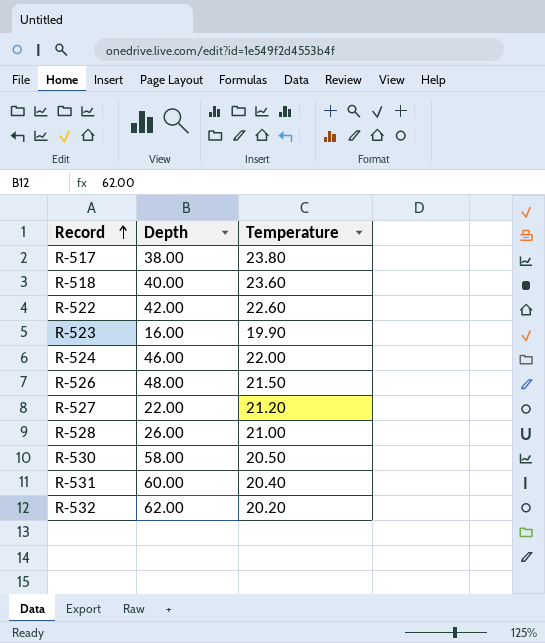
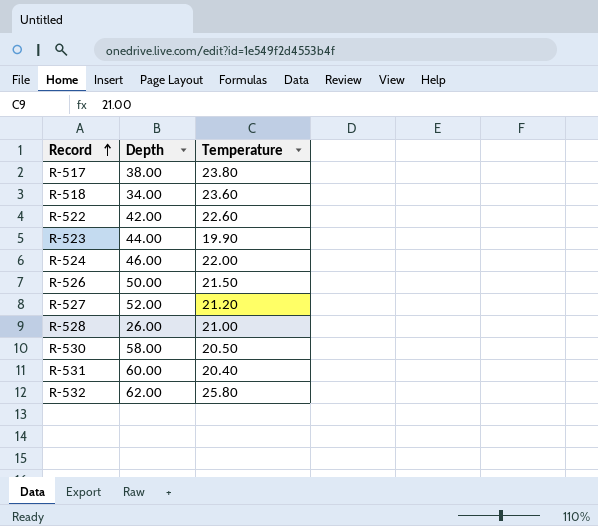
R-518 | Depth: 40.00 -> 34.00
R-523 | Depth: 16.00 -> 44.00
R-526 | Depth: 48.00 -> 50.00
R-527 | Depth: 22.00 -> 52.00
R-532 | Temperature: 20.20 -> 25.80

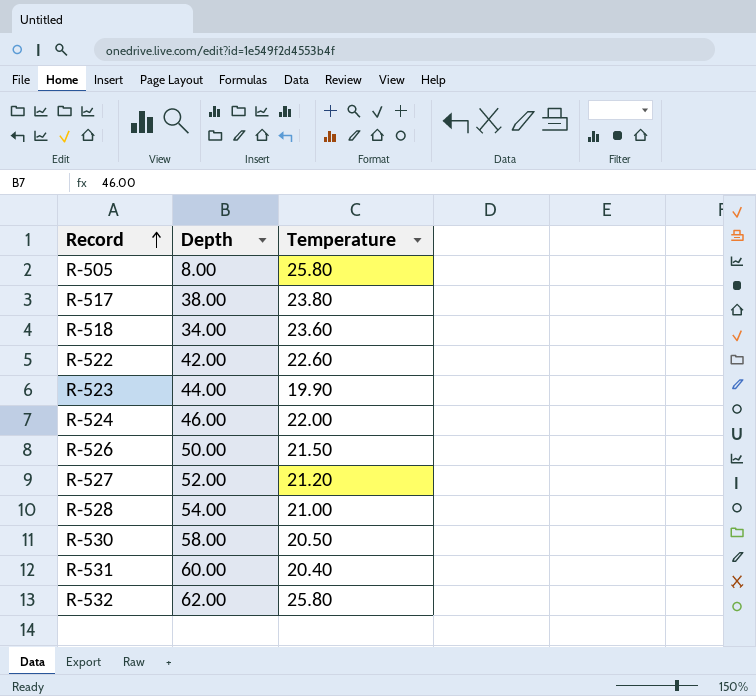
row R-505: none -> 8.00 | 25.80
R-528 | Depth: 26.00 -> 54.00

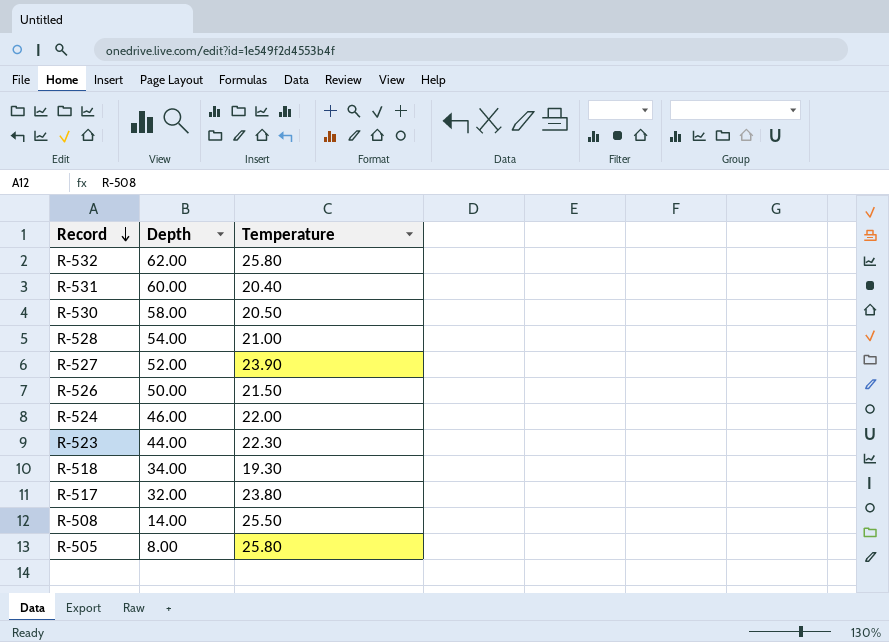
row order: Record ascending -> Record descending
row R-522: 42.00 | 22.60 -> none
R-527 | Temperature: 21.20 -> 23.90
R-523 | Temperature: 19.90 -> 22.30
R-518 | Temperature: 23.60 -> 19.30
R-517 | Depth: 38.00 -> 32.00
row R-508: none -> 14.00 | 25.50

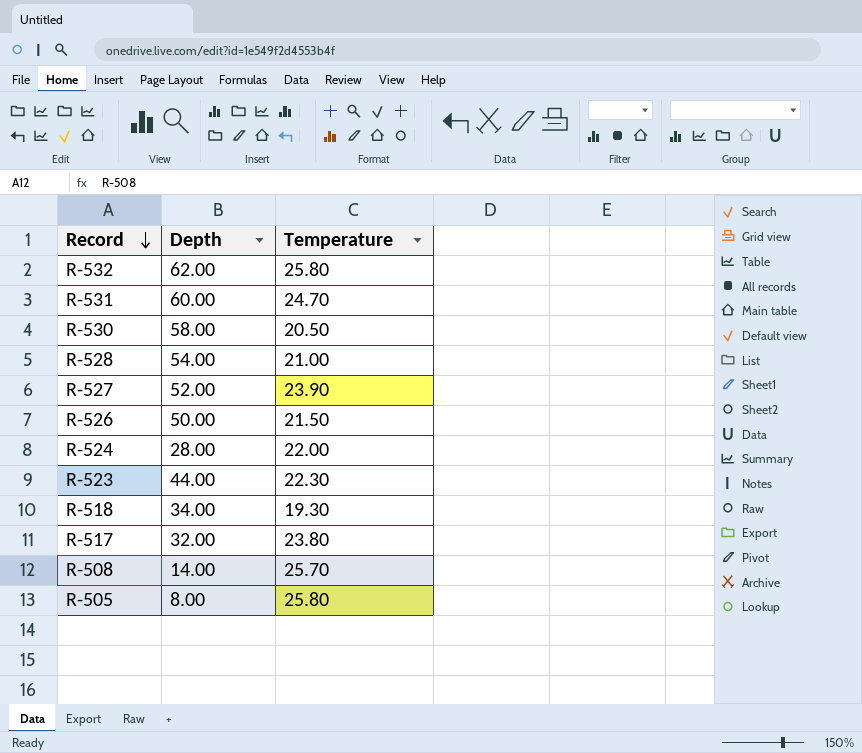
R-531 | Temperature: 20.40 -> 24.70
R-524 | Depth: 46.00 -> 28.00
R-508 | Temperature: 25.50 -> 25.70

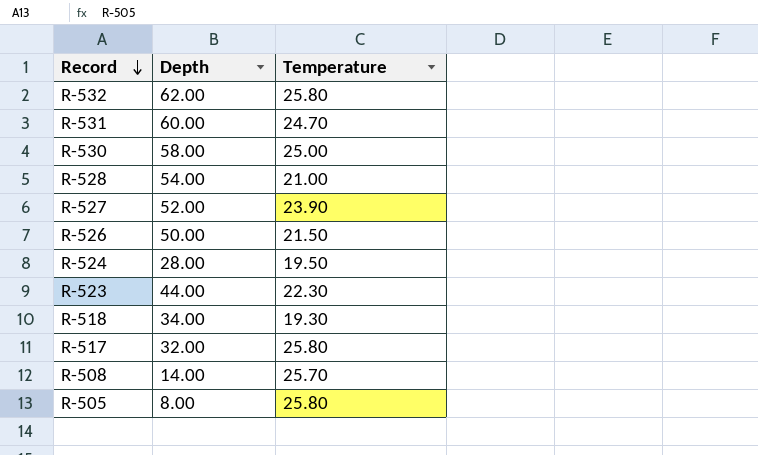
R-530 | Temperature: 20.50 -> 25.00
R-524 | Temperature: 22.00 -> 19.50
R-517 | Temperature: 23.80 -> 25.80

